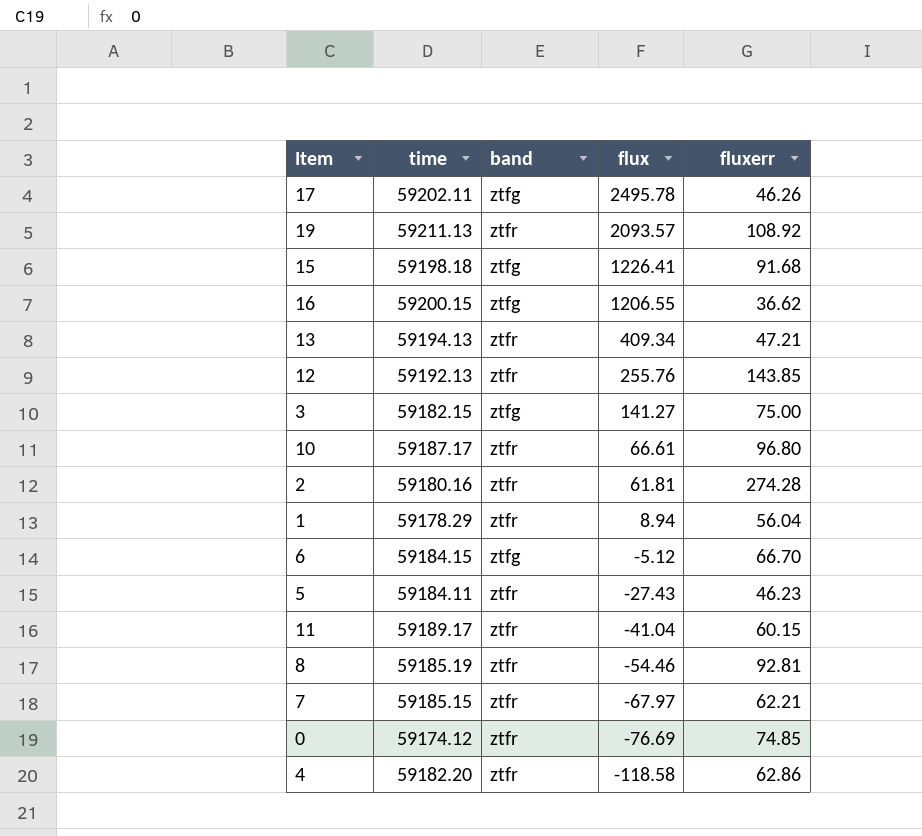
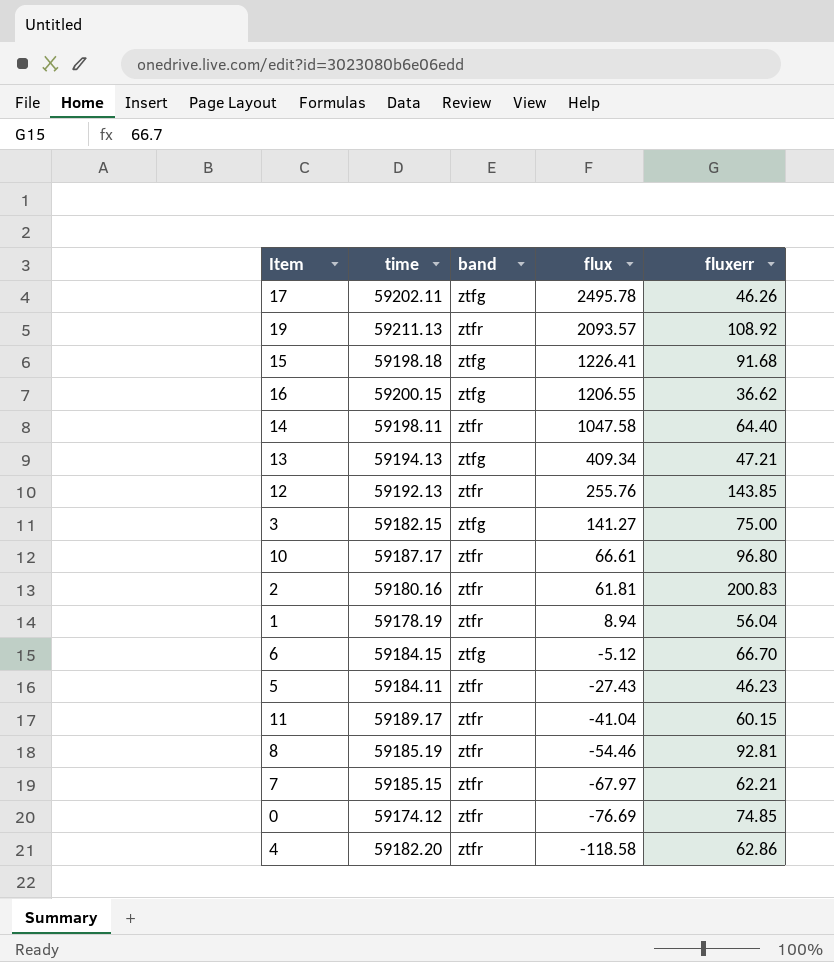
row 14: none -> 59198.11 | ztfr | 1047.58 | 64.40
13 | band: ztfr -> ztfg
2 | fluxerr: 274.28 -> 200.83
1 | time: 59178.29 -> 59178.19

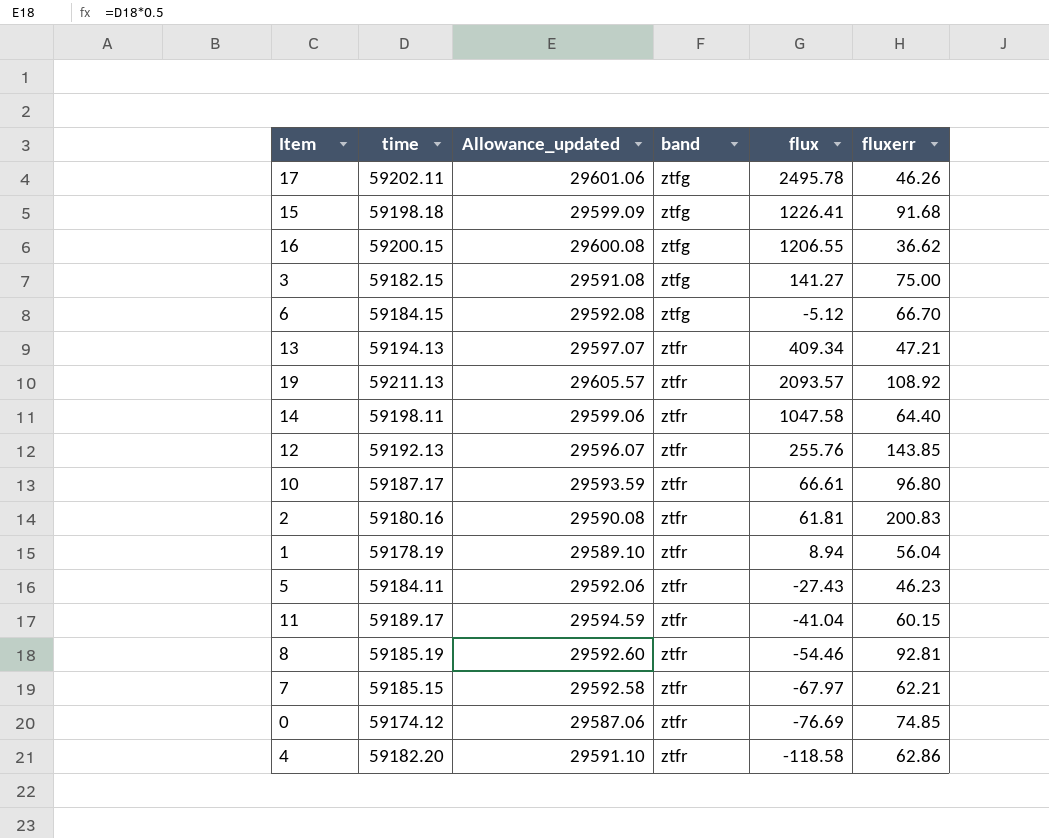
row order: flux descending -> band ascending
column Allowance_updated | formula: none -> [time] * 0.5
13 | band: ztfg -> ztfr

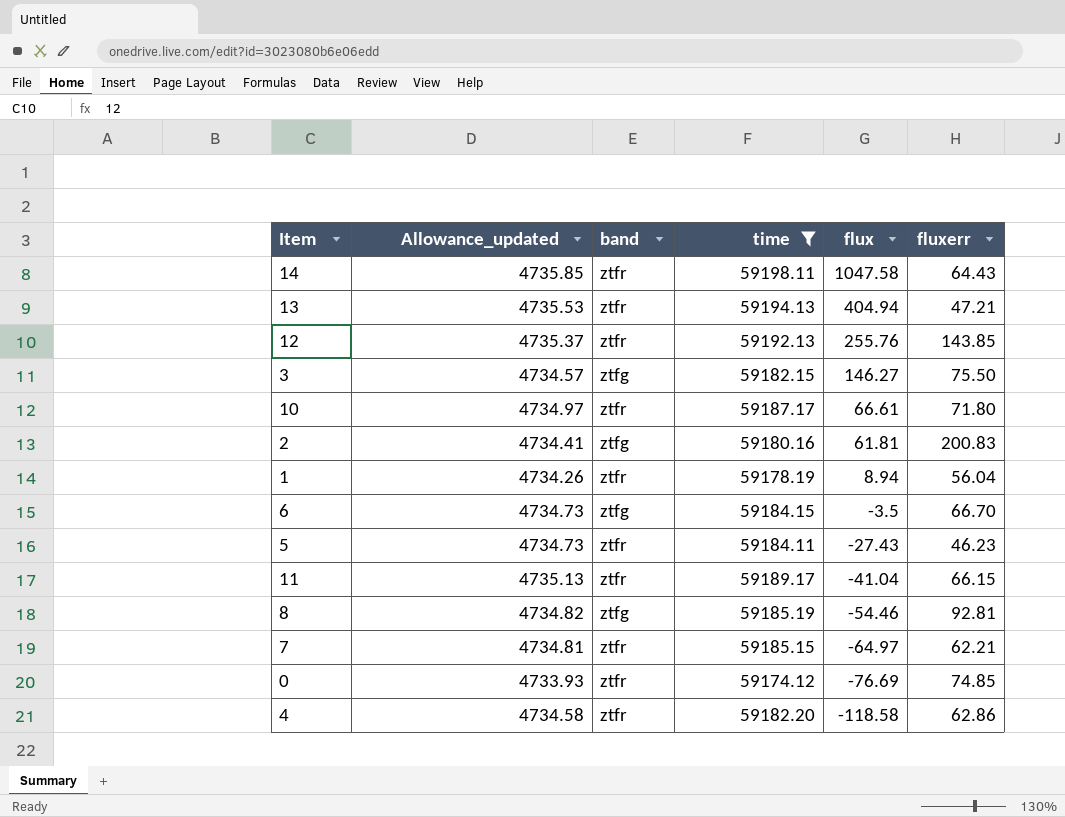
filter: none -> time <= 59198.11
row order: band ascending -> flux descending
column Allowance_updated | formula: [time] * 0.5 -> [time] * 0.08
column time | position: 2 -> 4
14 | fluxerr: 64.40 -> 64.43
13 | flux: 409.34 -> 404.94
3 | flux: 141.27 -> 146.27
3 | fluxerr: 75.00 -> 75.50
10 | fluxerr: 96.80 -> 71.80
2 | band: ztfr -> ztfg
6 | flux: -5.12 -> -3.5
11 | fluxerr: 60.15 -> 66.15
8 | band: ztfr -> ztfg
7 | flux: -67.97 -> -64.97

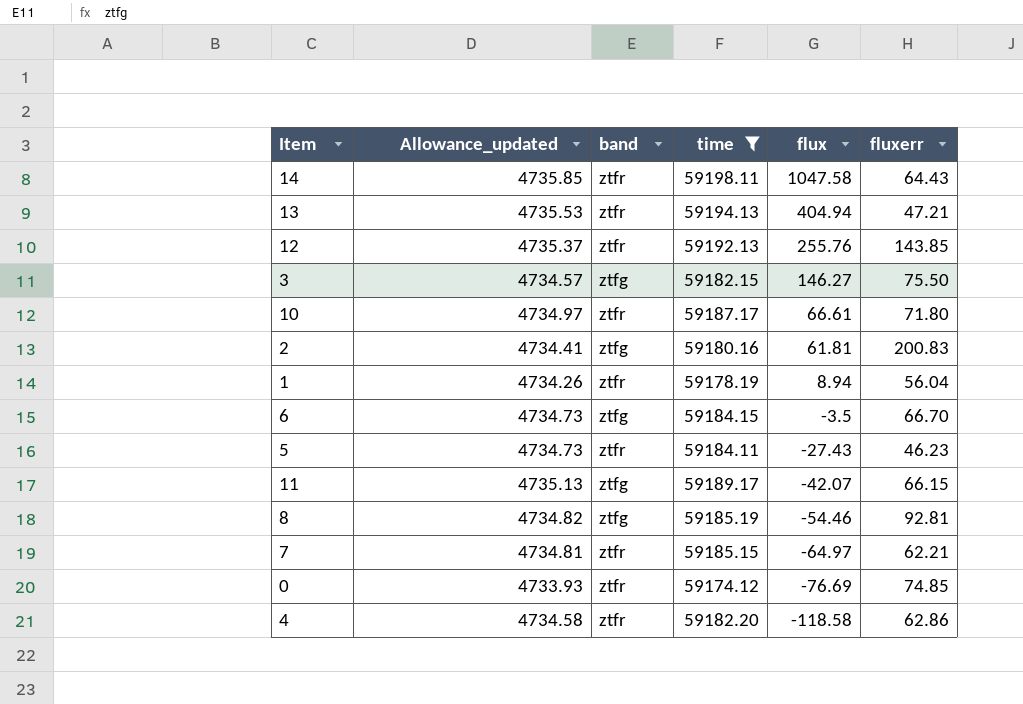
11 | band: ztfr -> ztfg
11 | flux: -41.04 -> -42.07

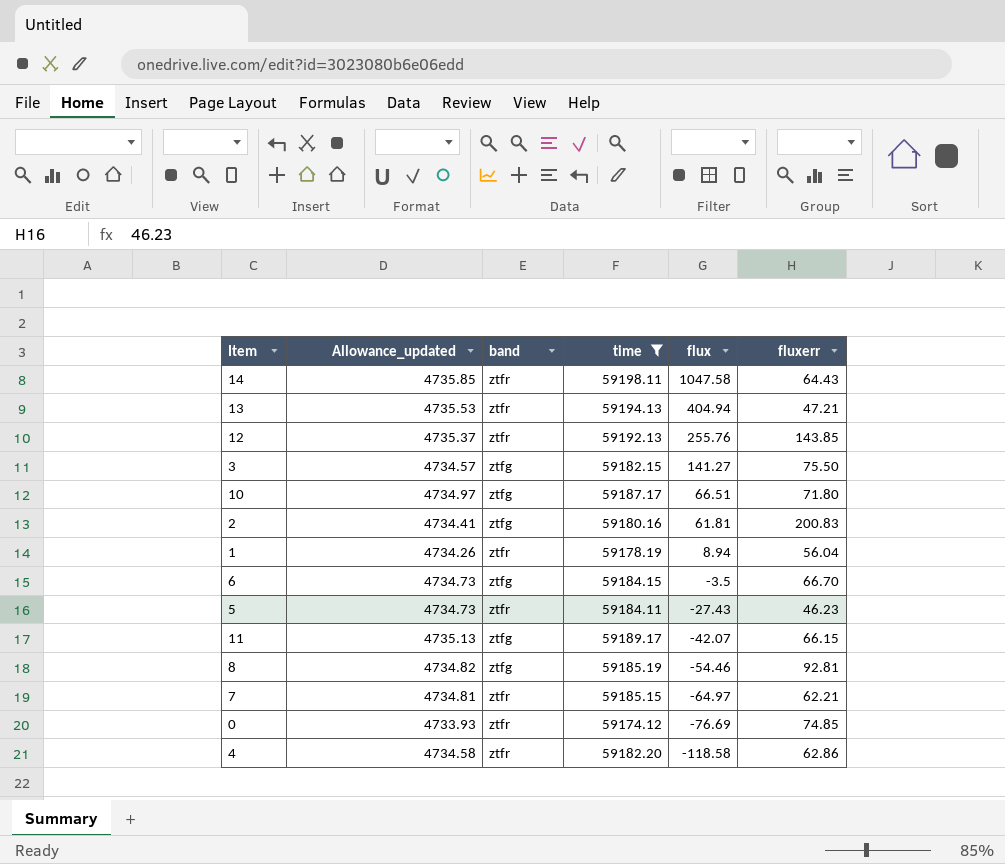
3 | flux: 146.27 -> 141.27
10 | band: ztfr -> ztfg
10 | flux: 66.61 -> 66.51

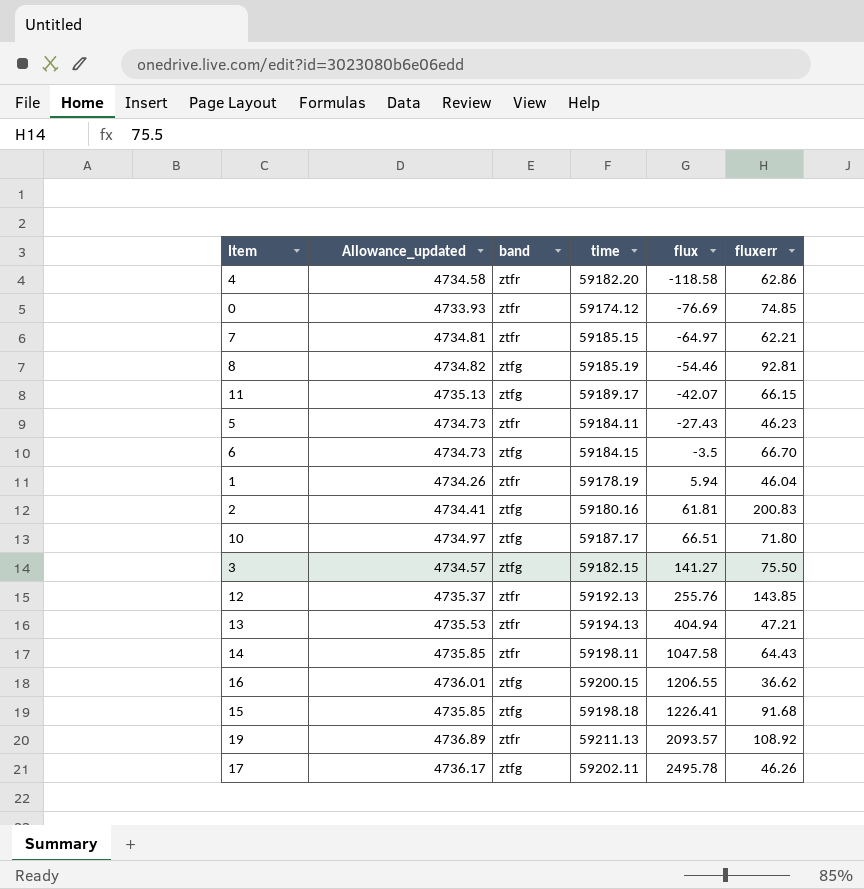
filter: time <= 59198.11 -> none
row order: flux descending -> flux ascending
1 | flux: 8.94 -> 5.94
1 | fluxerr: 56.04 -> 46.04

